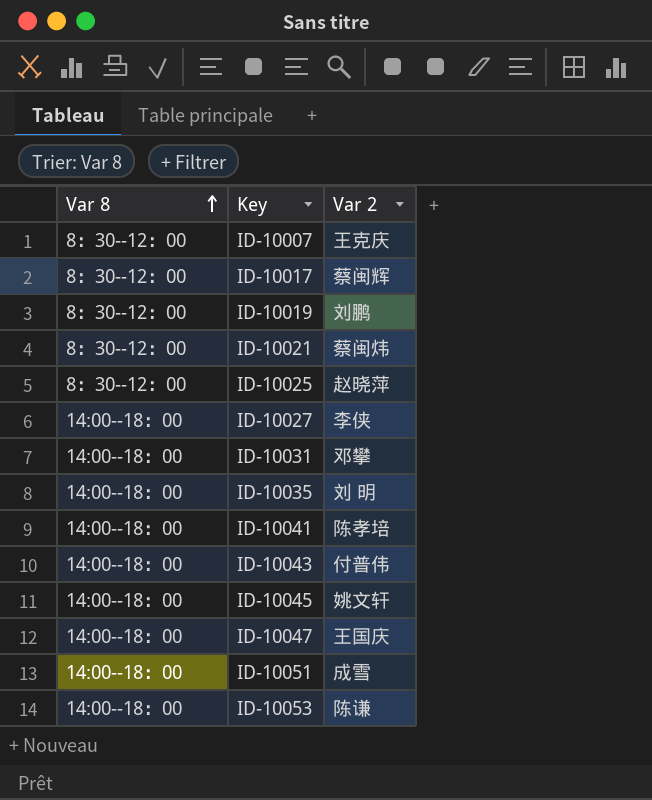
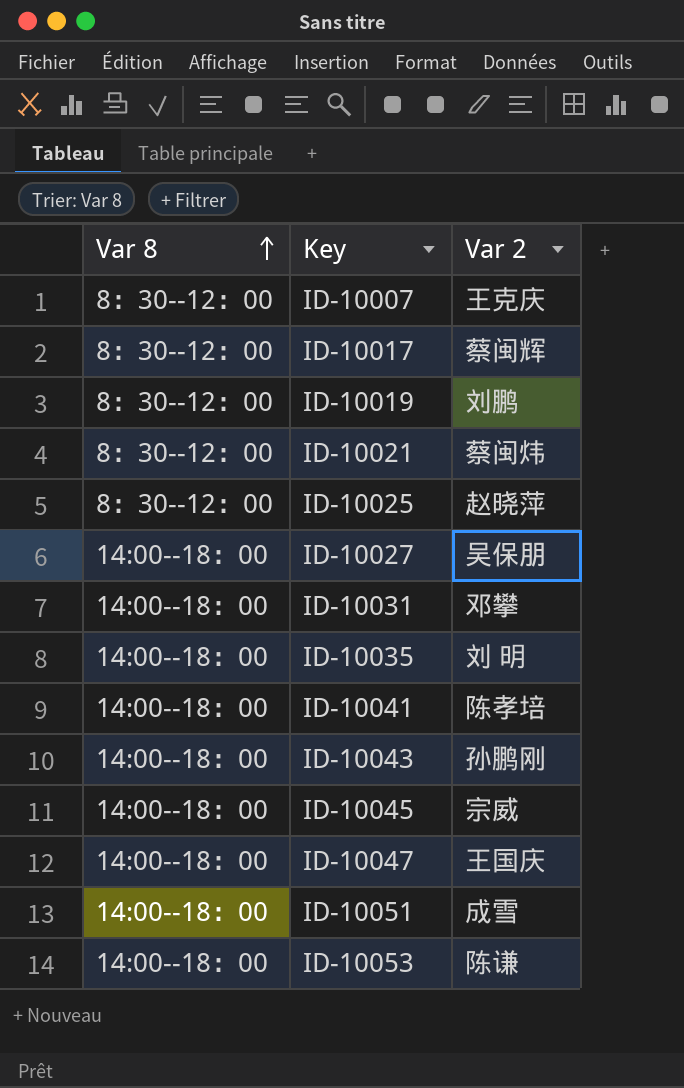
ID-10027 | Var 2: 李侠 -> 吴保朋
ID-10043 | Var 2: 付普伟 -> 孙鹏刚
ID-10045 | Var 2: 姚文轩 -> 宗威

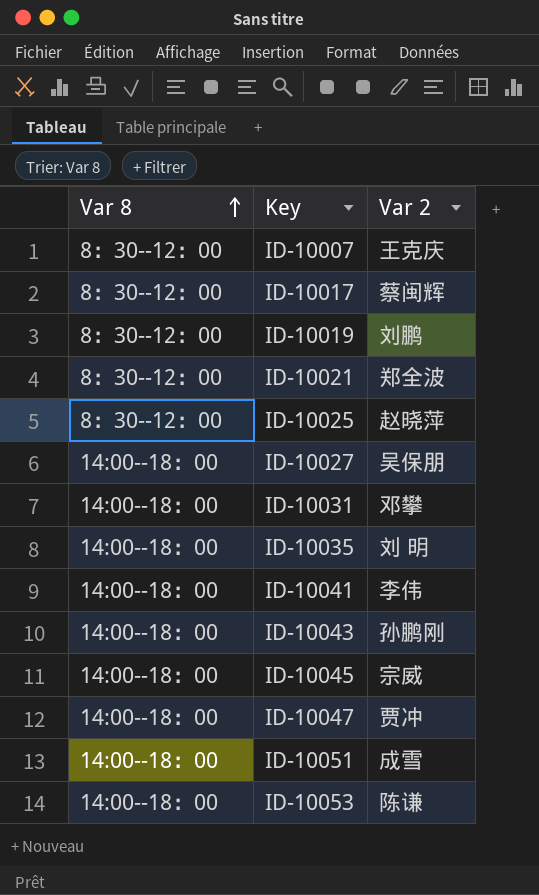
ID-10021 | Var 2: 蔡闽炜 -> 郑全波
ID-10041 | Var 2: 陈孝培 -> 李伟
ID-10047 | Var 2: 王国庆 -> 贾冲

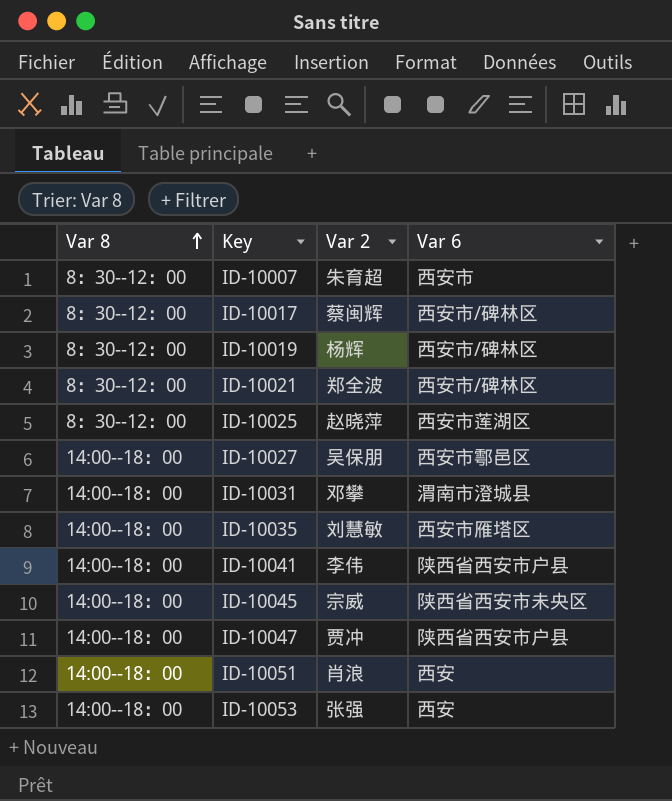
column Var 6 | position: none -> 4
row ID-10043: 14:00--18：00 | 孙鹏刚 -> none
ID-10007 | Var 2: 王克庆 -> 朱育超
ID-10019 | Var 2: 刘鹏 -> 杨辉
ID-10035 | Var 2: 刘 明 -> 刘慧敏
ID-10051 | Var 2: 成雪 -> 肖浪
ID-10053 | Var 2: 陈谦 -> 张强

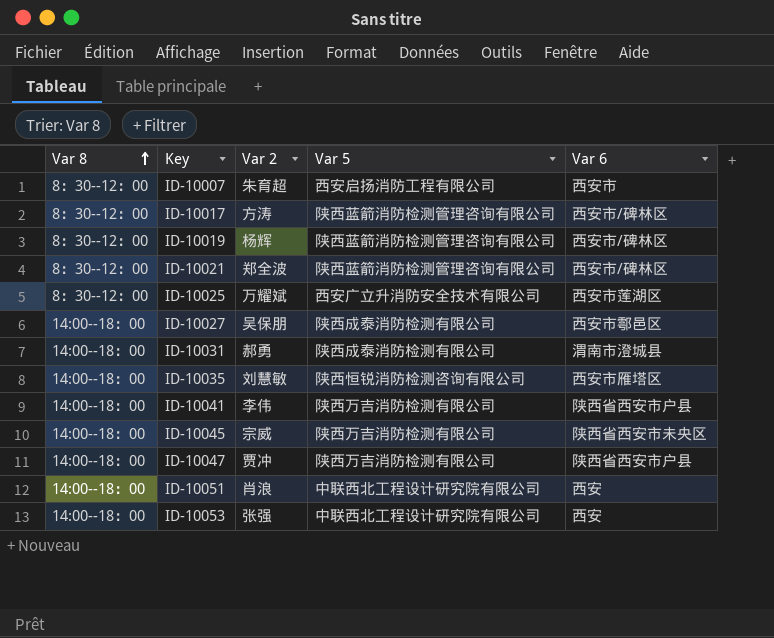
column Var 5 | position: none -> 4
ID-10017 | Var 2: 蔡闽辉 -> 方涛
ID-10025 | Var 2: 赵晓萍 -> 万耀斌
ID-10031 | Var 2: 邓攀 -> 郝勇

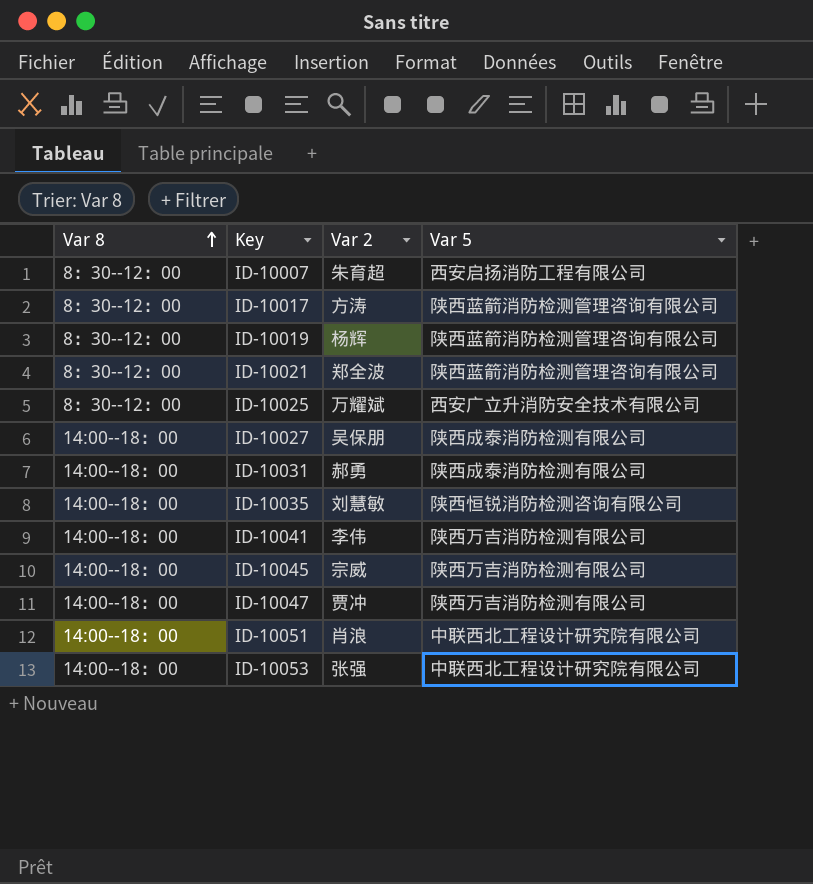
column Var 6 | position: 5 -> none

